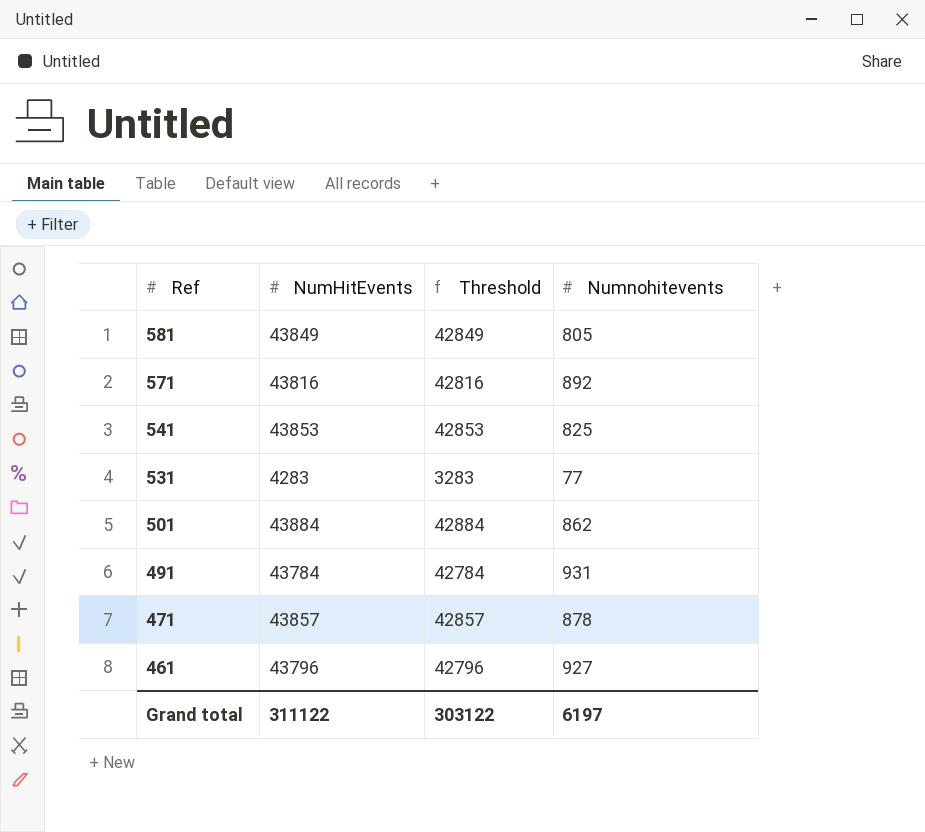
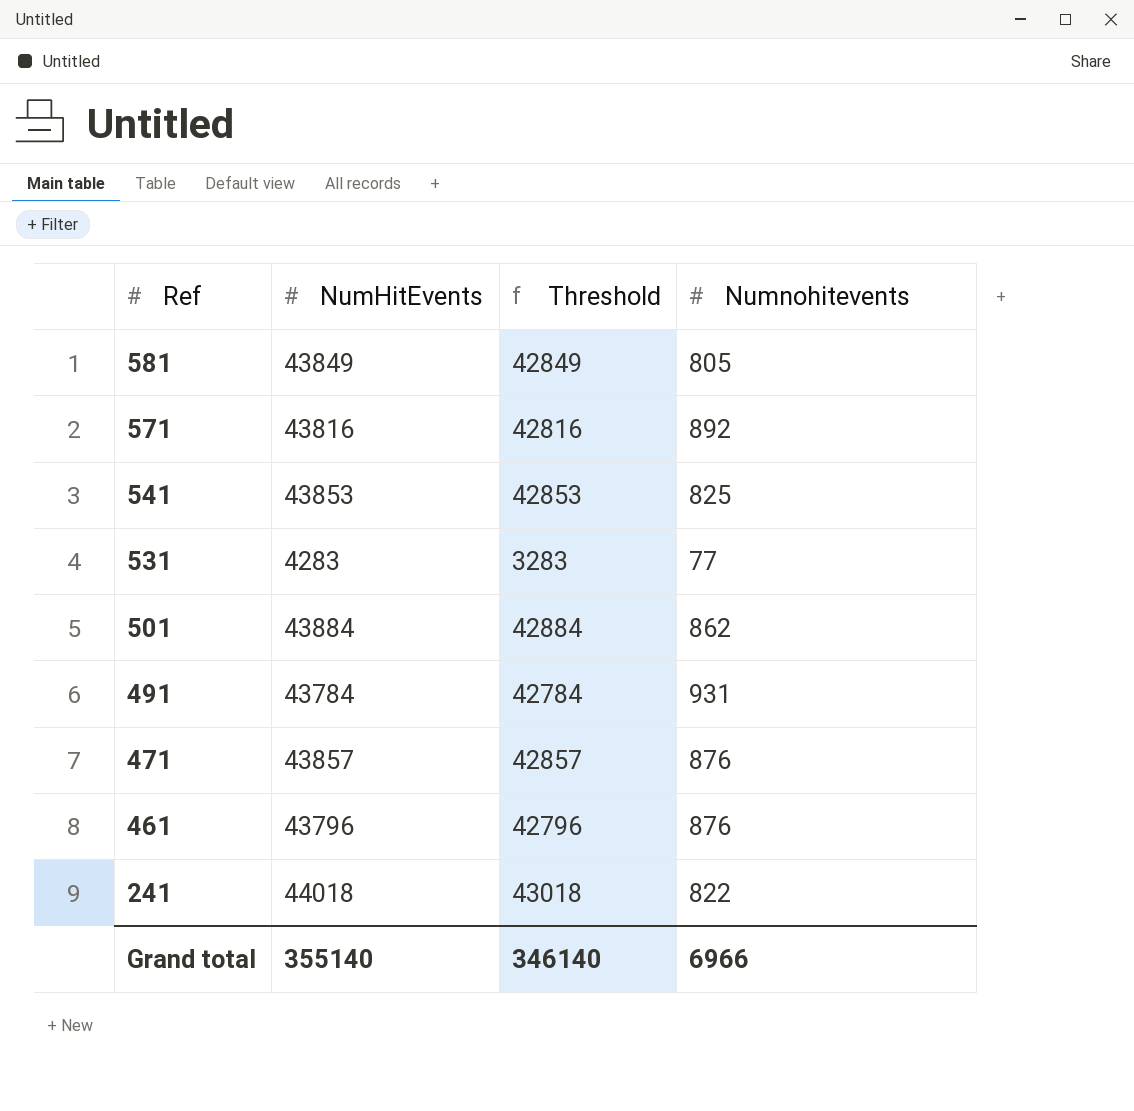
471 | Numnohitevents: 878 -> 876
461 | Numnohitevents: 927 -> 876
row 241: none -> 44018 | 43018 | 822
Grand total | NumHitEvents: 311122 -> 355140
Grand total | Threshold: 303122 -> 346140
Grand total | Numnohitevents: 6197 -> 6966

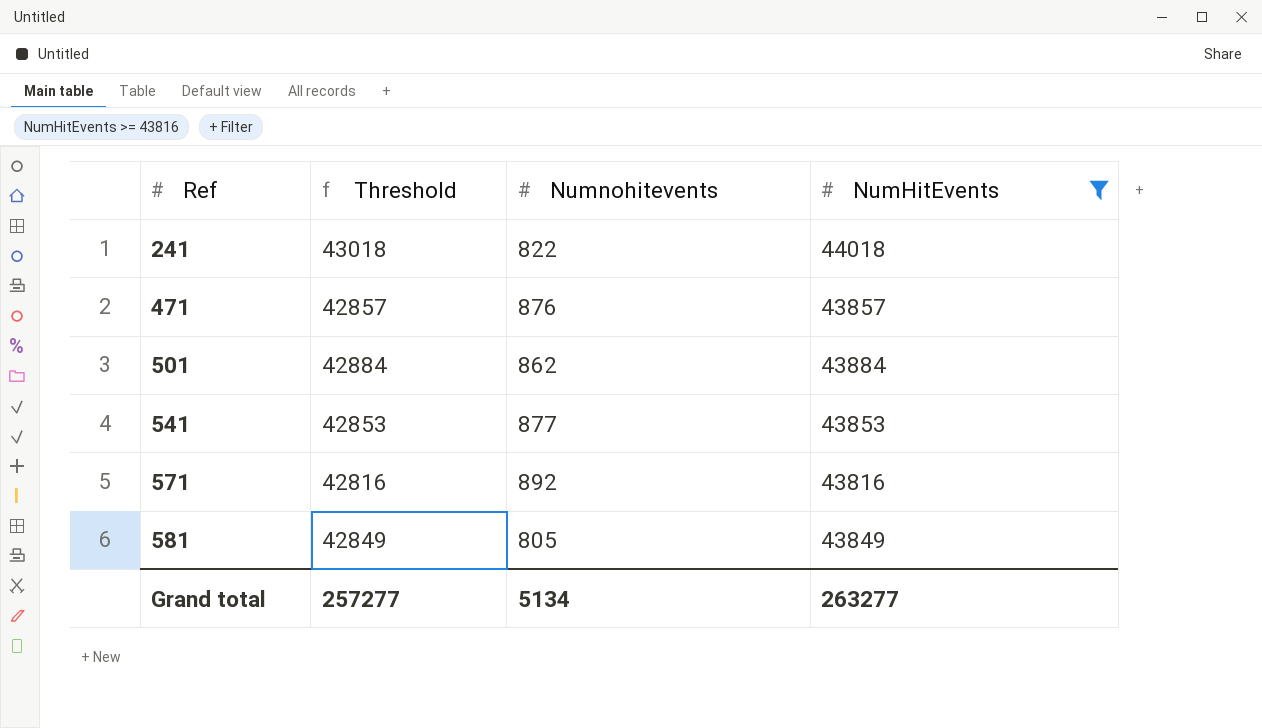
filter: none -> NumHitEvents >= 43816
row order: Ref descending -> Ref ascending
column NumHitEvents | position: 2 -> 4
541 | Numnohitevents: 825 -> 877
Grand total | Threshold: 346140 -> 257277
Grand total | Numnohitevents: 6966 -> 5134
Grand total | NumHitEvents: 355140 -> 263277

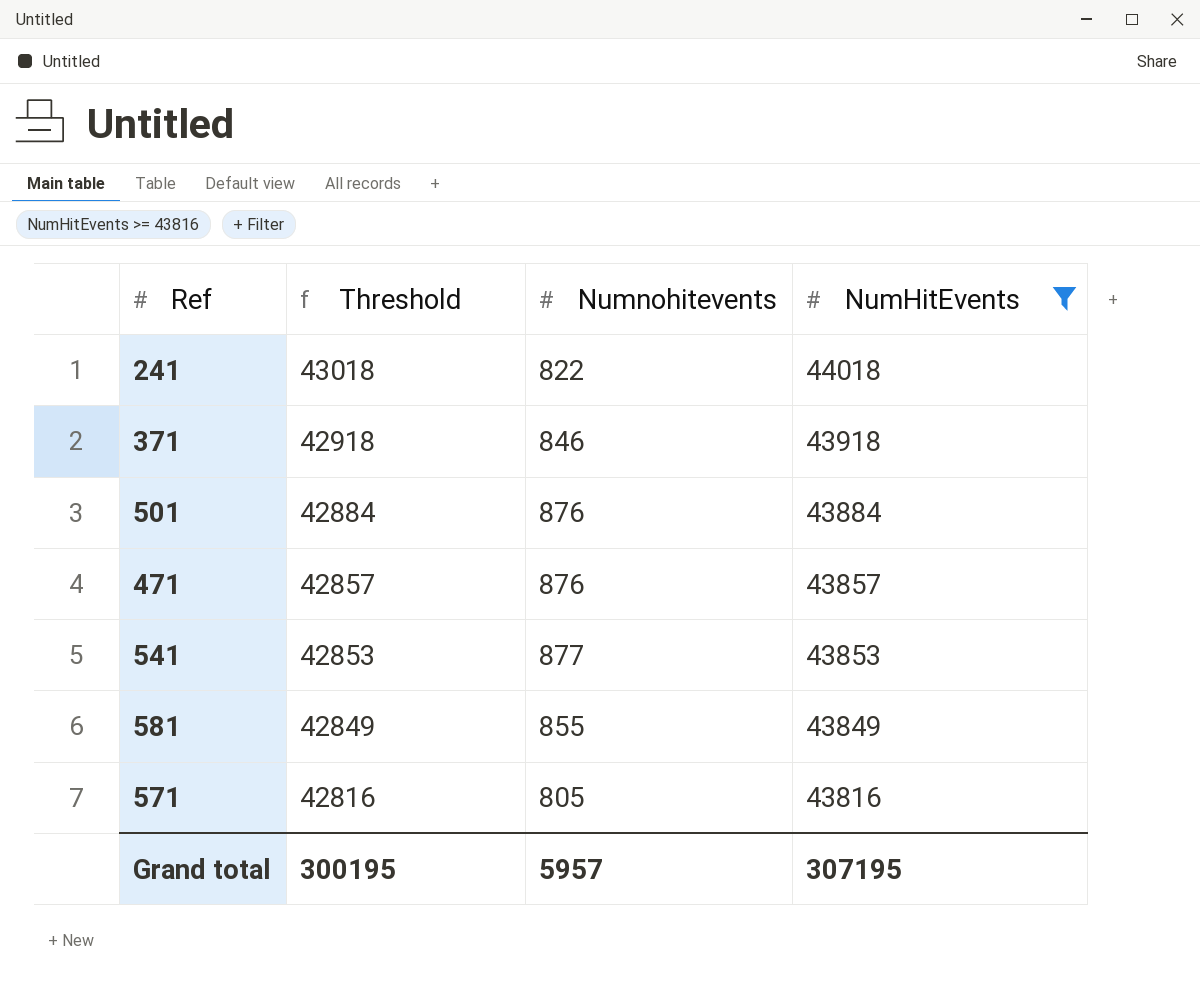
row order: Ref ascending -> Threshold descending
row 371: none -> 42918 | 846 | 43918
501 | Numnohitevents: 862 -> 876
581 | Numnohitevents: 805 -> 855
571 | Numnohitevents: 892 -> 805
Grand total | Threshold: 257277 -> 300195
Grand total | Numnohitevents: 5134 -> 5957
Grand total | NumHitEvents: 263277 -> 307195

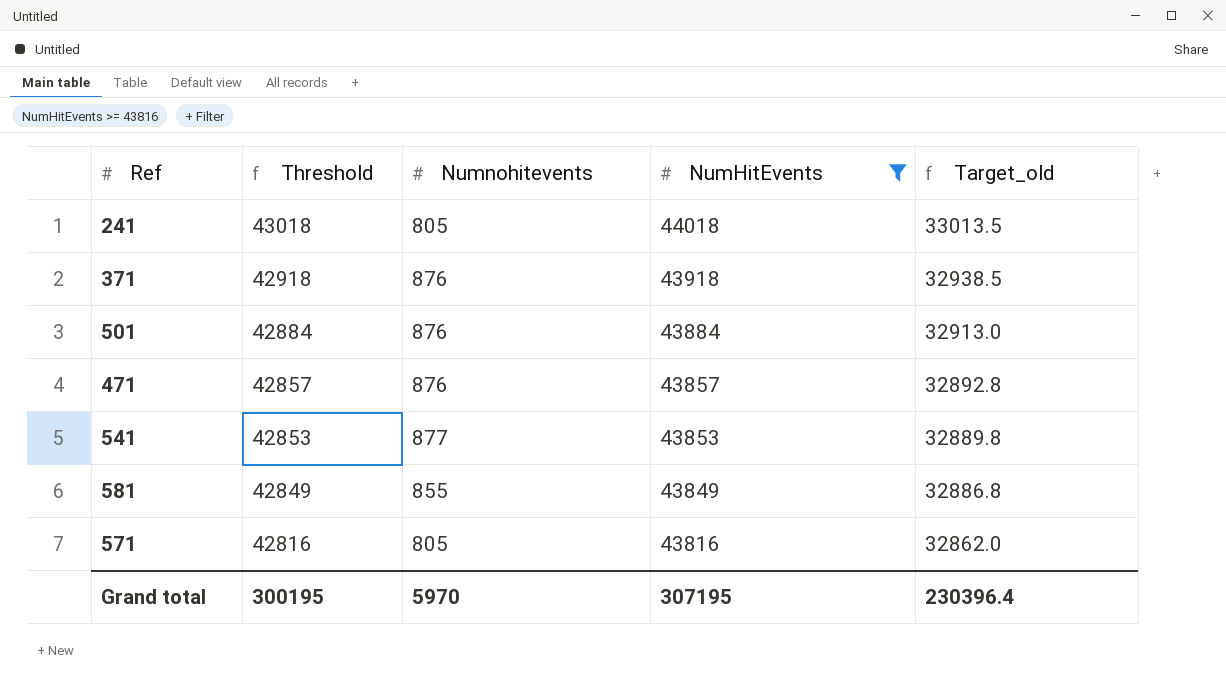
column Target_old | formula: none -> [NumHitEvents] * 0.75
241 | Numnohitevents: 822 -> 805
371 | Numnohitevents: 846 -> 876
Grand total | Numnohitevents: 5957 -> 5970

